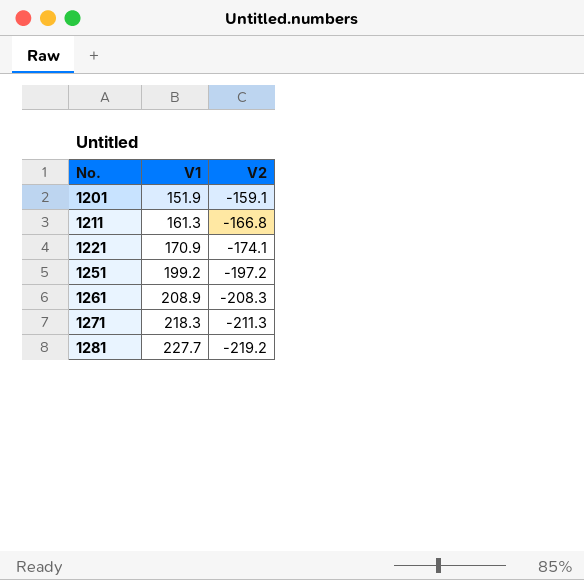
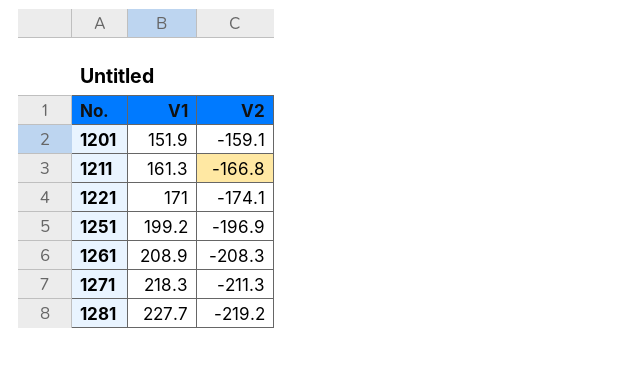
1221 | V1: 170.9 -> 171
1251 | V2: -197.2 -> -196.9

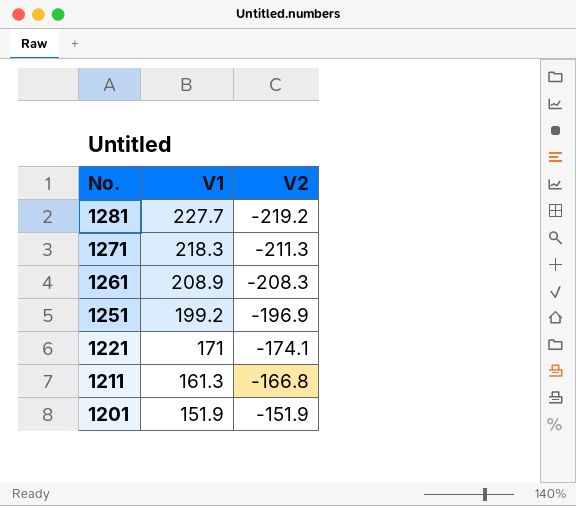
row order: No. ascending -> No. descending
1201 | V2: -159.1 -> -151.9

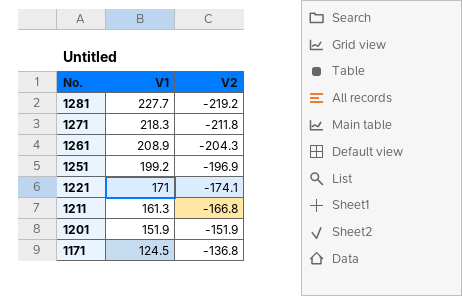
1271 | V2: -211.3 -> -211.8
1261 | V2: -208.3 -> -204.3
row 1171: none -> 124.5 | -136.8

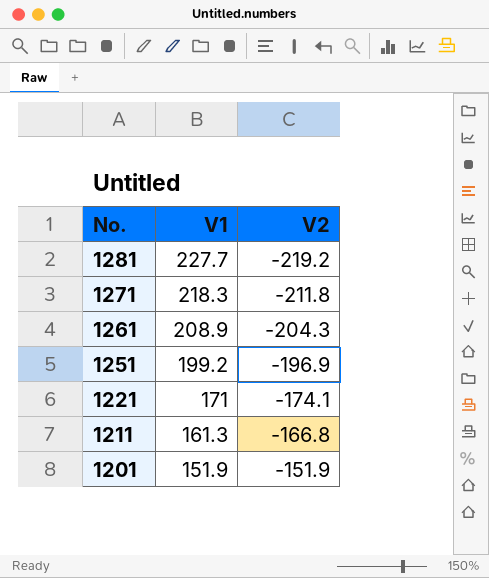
row 1171: 124.5 | -136.8 -> none

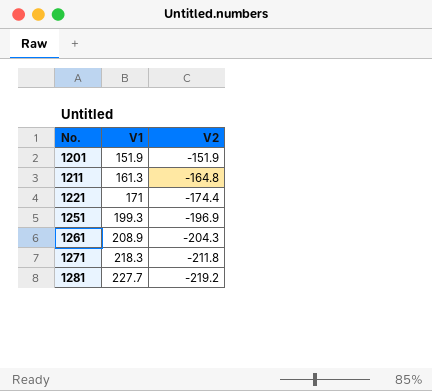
row order: No. descending -> No. ascending
1211 | V2: -166.8 -> -164.8
1221 | V2: -174.1 -> -174.4
1251 | V1: 199.2 -> 199.3

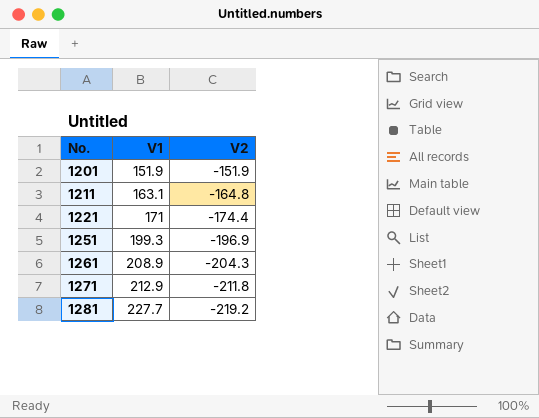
1211 | V1: 161.3 -> 163.1
1271 | V1: 218.3 -> 212.9

